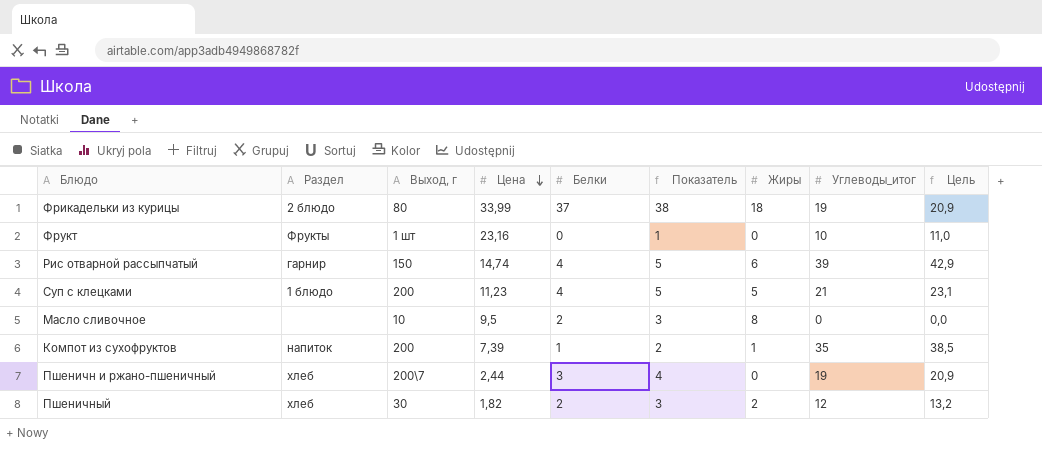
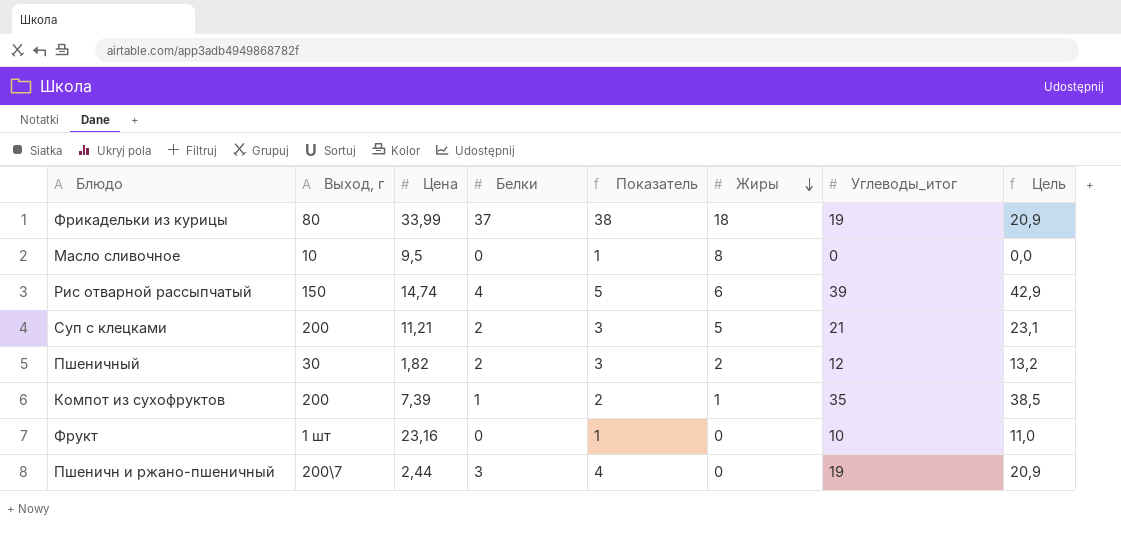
row order: Цена descending -> Жиры descending
column Раздел | position: 2 -> none
Масло сливочное | Белки: 2 -> 0
Масло сливочное | Показатель: 3 -> 1
Суп с клецками | Цена: 11,23 -> 11,21
Суп с клецками | Белки: 4 -> 2
Суп с клецками | Показатель: 5 -> 3

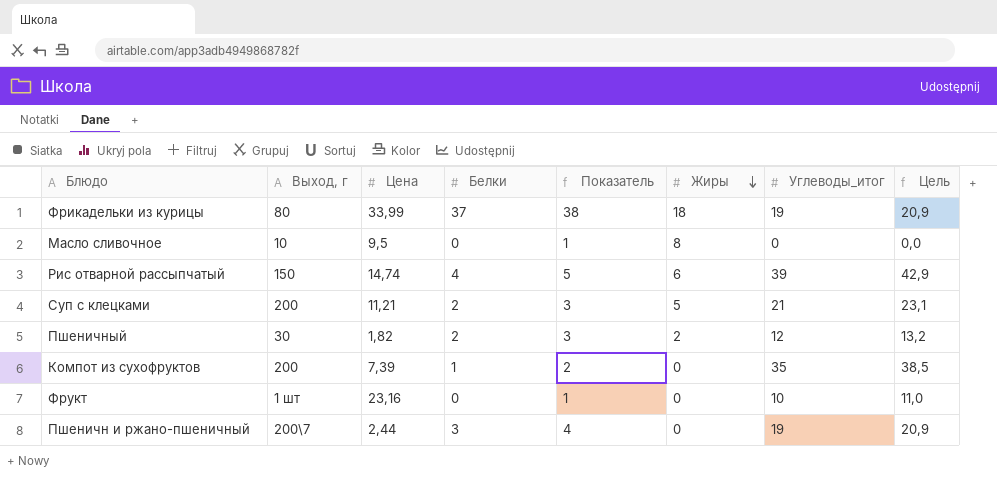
Компот из сухофруктов | Жиры: 1 -> 0

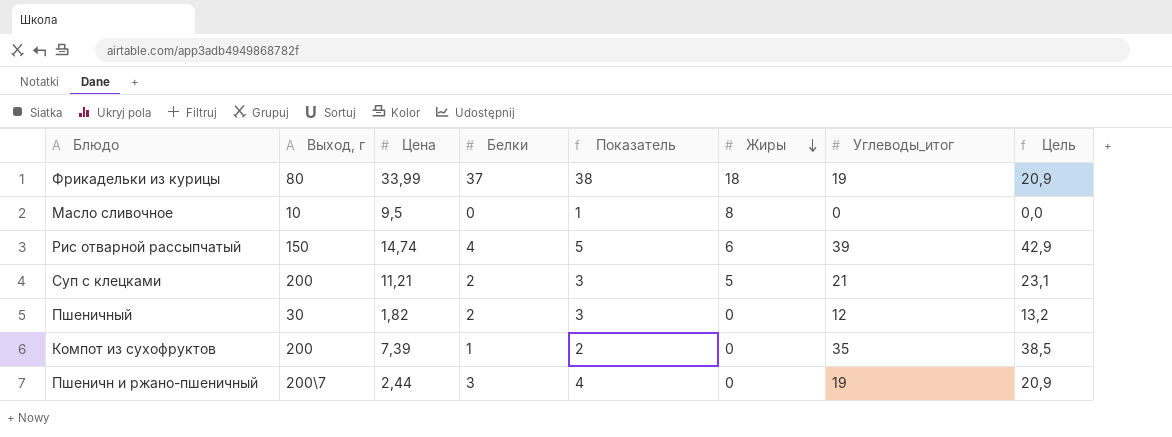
row Фрукт: 1 шт | 23,16 | 0 | 1 | 0 | 10 | 11,0 -> none
Пшеничный | Жиры: 2 -> 0

